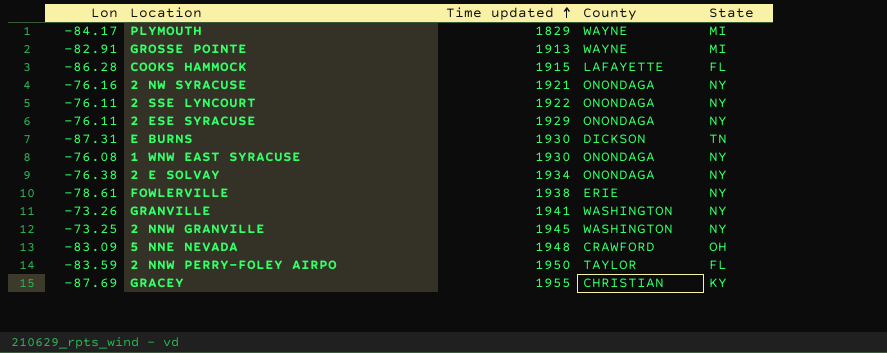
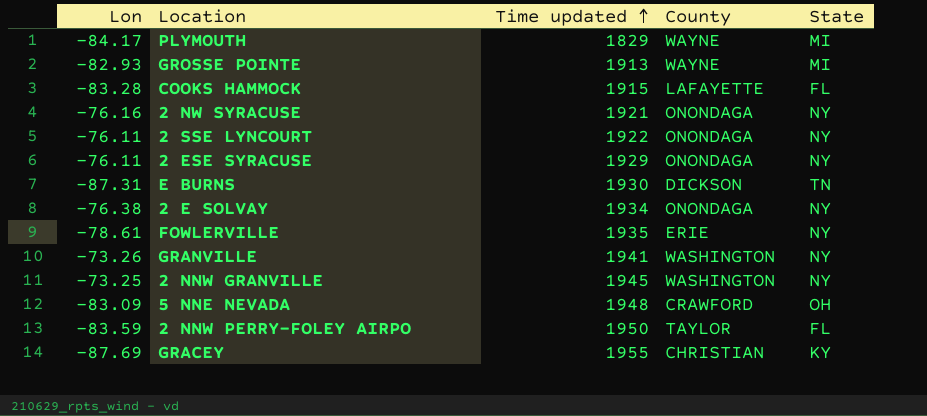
row 1 WNW EAST SYRACUSE: -76.08 | 1930 | ONONDAGA | NY -> none
GROSSE POINTE | Lon: -82.91 -> -82.93
COOKS HAMMOCK | Lon: -86.28 -> -83.28
FOWLERVILLE | Time updated: 1938 -> 1935

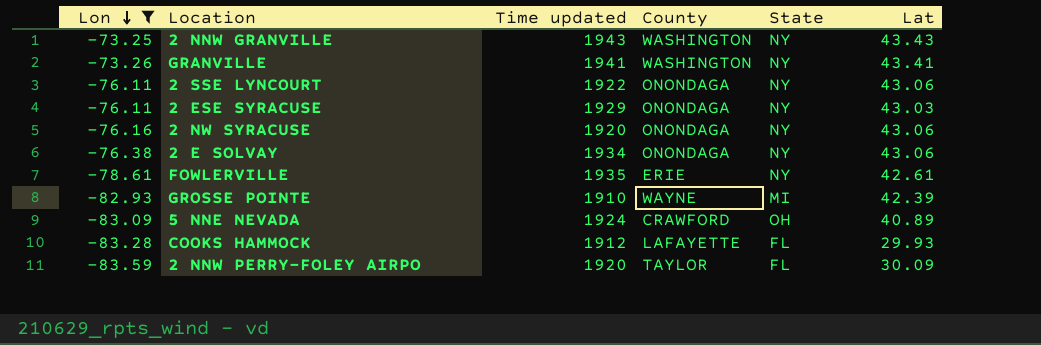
filter: none -> Lon >= -83.59
row order: Time updated ascending -> Lon descending
column Lat | position: none -> 6
2 NNW GRANVILLE | Time updated: 1945 -> 1943
2 NW SYRACUSE | Time updated: 1921 -> 1920
GROSSE POINTE | Time updated: 1913 -> 1910
5 NNE NEVADA | Time updated: 1948 -> 1924
COOKS HAMMOCK | Time updated: 1915 -> 1912
2 NNW PERRY-FOLEY AIRPO | Time updated: 1950 -> 1920

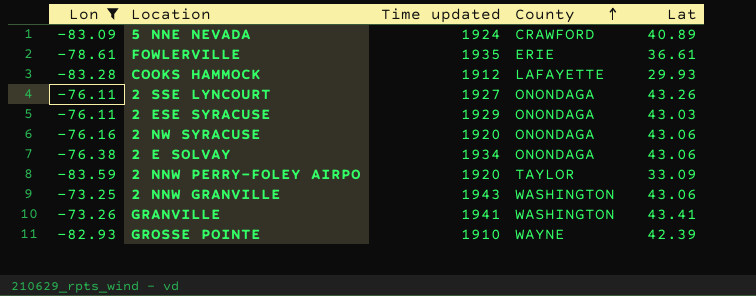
row order: Lon descending -> County ascending
column State | position: 5 -> none
FOWLERVILLE | Lat: 42.61 -> 36.61
2 SSE LYNCOURT | Time updated: 1922 -> 1927
2 SSE LYNCOURT | Lat: 43.06 -> 43.26
2 NNW PERRY-FOLEY AIRPO | Lat: 30.09 -> 33.09
2 NNW GRANVILLE | Lat: 43.43 -> 43.06

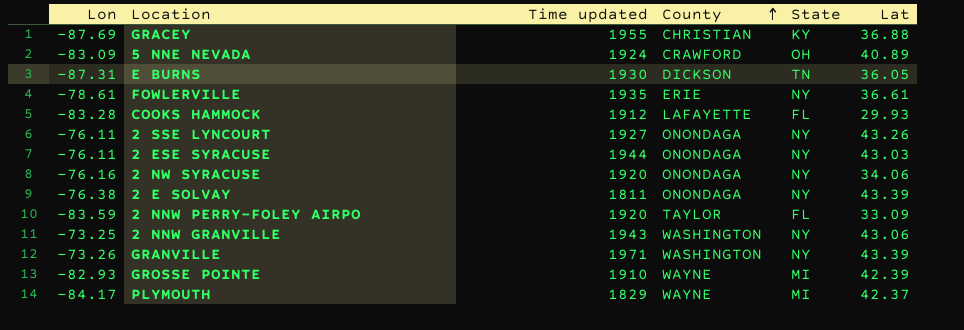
filter: Lon >= -83.59 -> none
column State | position: none -> 5
2 ESE SYRACUSE | Time updated: 1929 -> 1944
2 NW SYRACUSE | Lat: 43.06 -> 34.06
2 E SOLVAY | Time updated: 1934 -> 1811
2 E SOLVAY | Lat: 43.06 -> 43.39
GRANVILLE | Time updated: 1941 -> 1971
GRANVILLE | Lat: 43.41 -> 43.39

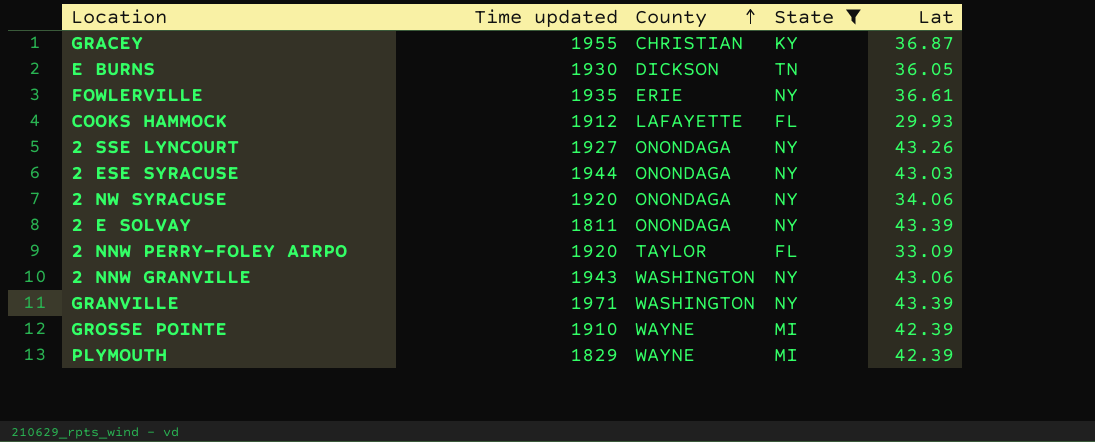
filter: none -> State != OH
column Lon | position: 1 -> none
GRACEY | Lat: 36.88 -> 36.87
PLYMOUTH | Lat: 42.37 -> 42.39

